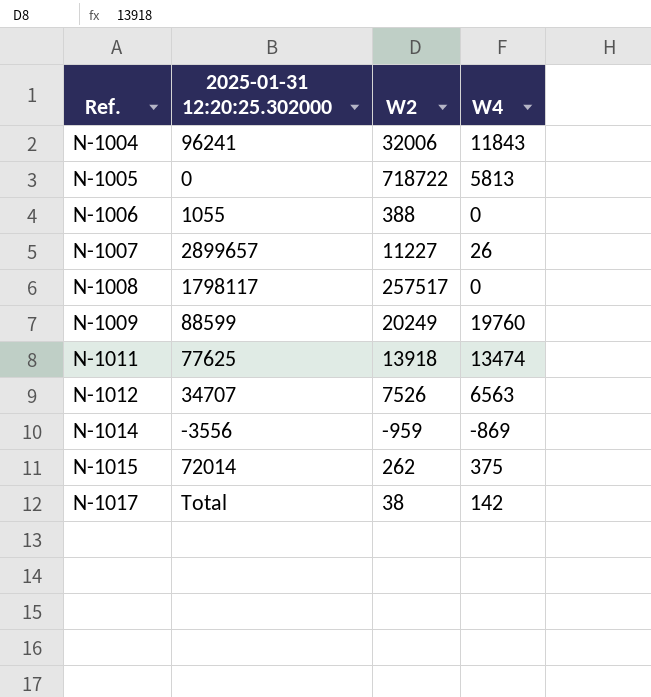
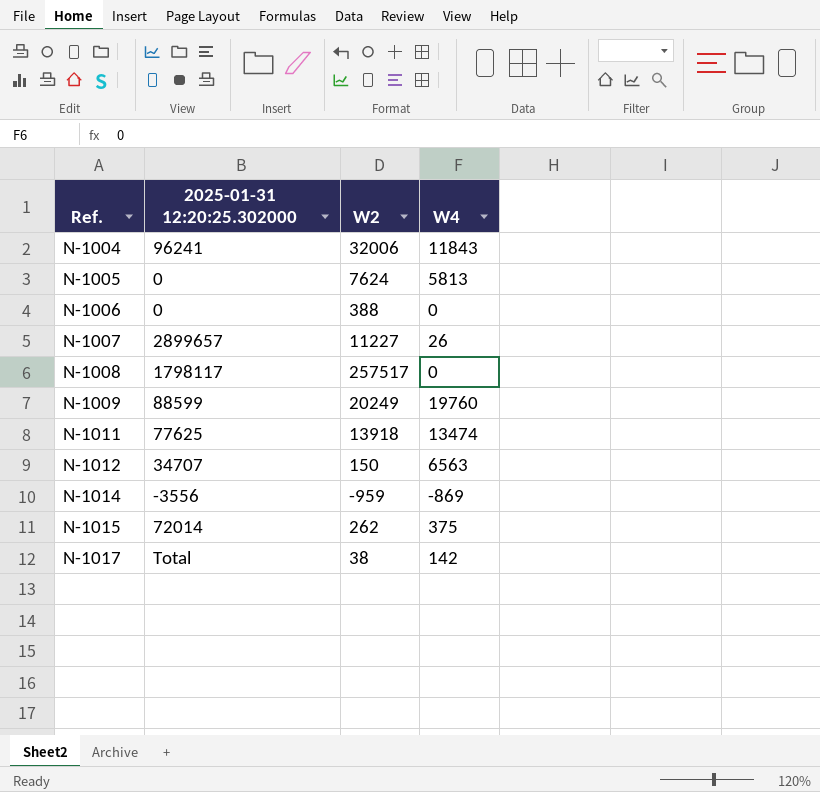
N-1005 | W2: 718722 -> 7624
N-1006 | 2025-01-31 12:20:25.302000: 1055 -> 0
N-1012 | W2: 7526 -> 150

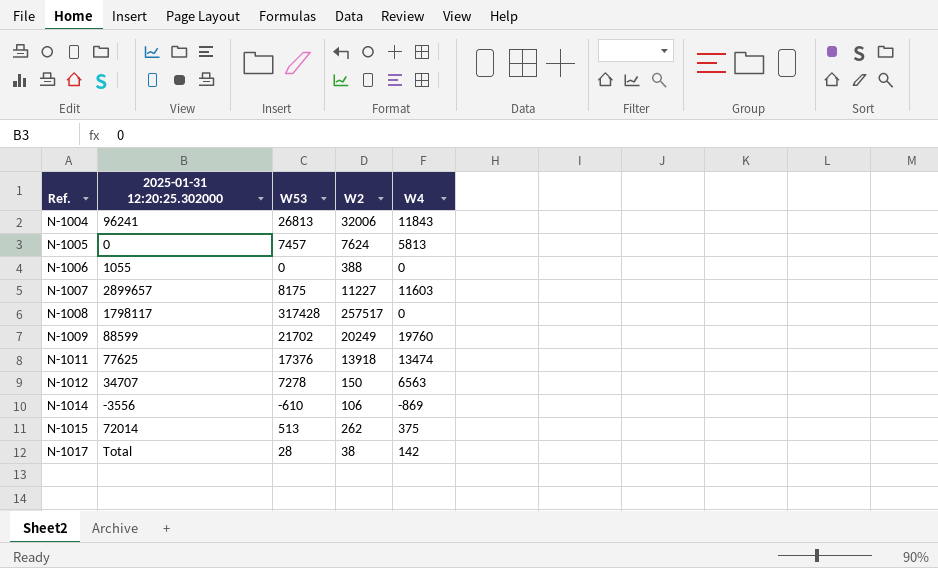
column W53 | position: none -> 3
N-1006 | 2025-01-31 12:20:25.302000: 0 -> 1055
N-1007 | W4: 26 -> 11603
N-1014 | W2: -959 -> 106

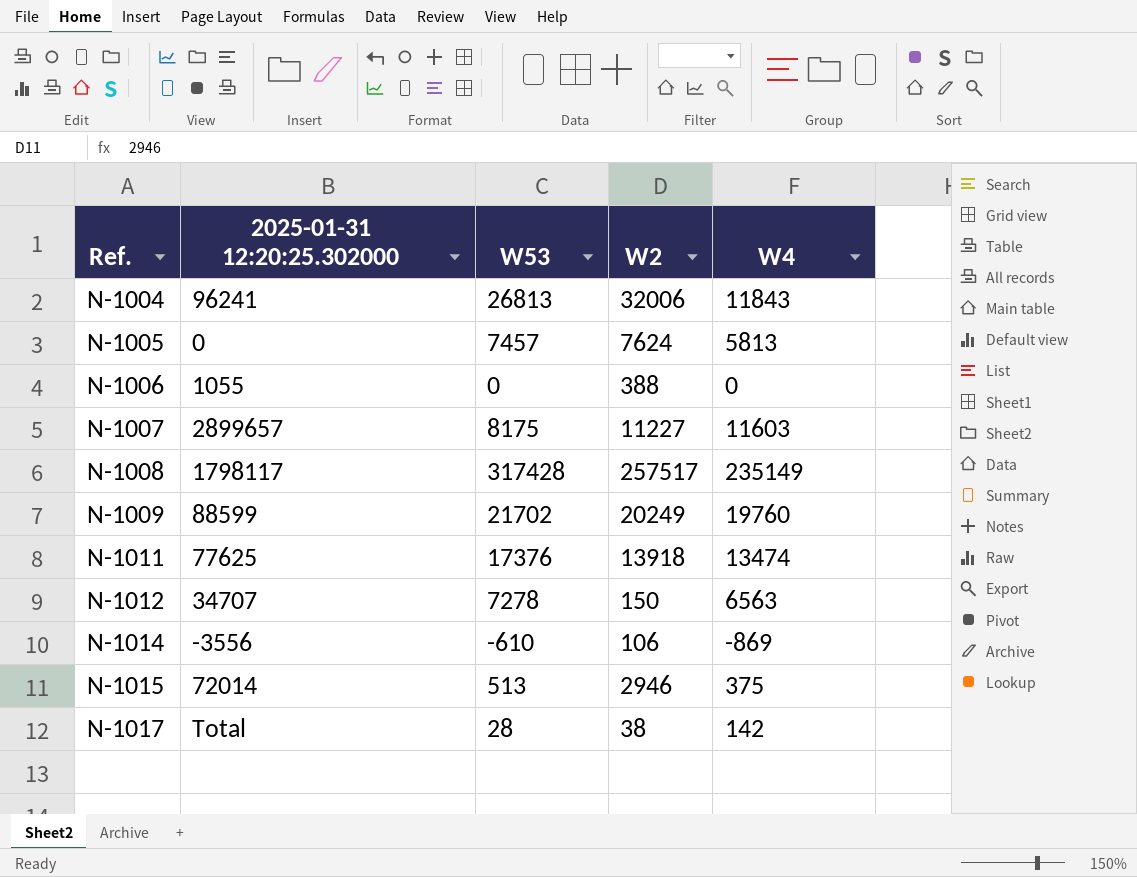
N-1008 | W4: 0 -> 235149
N-1015 | W2: 262 -> 2946

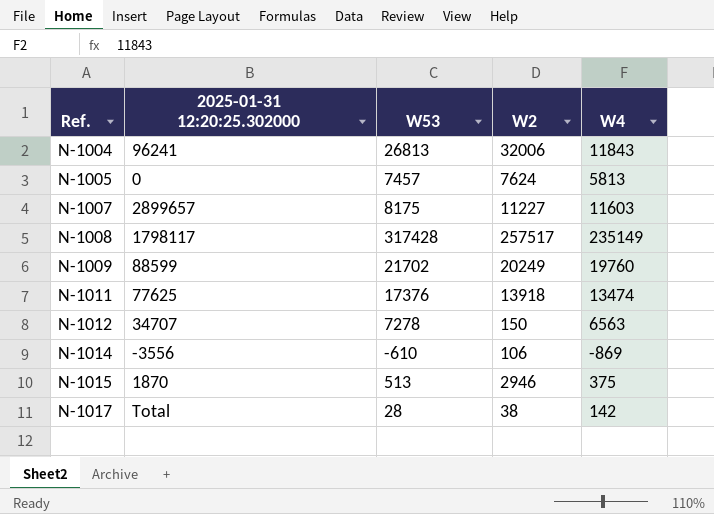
row N-1006: 1055 | 0 | 388 | 0 -> none
N-1015 | 2025-01-31 12:20:25.302000: 72014 -> 1870

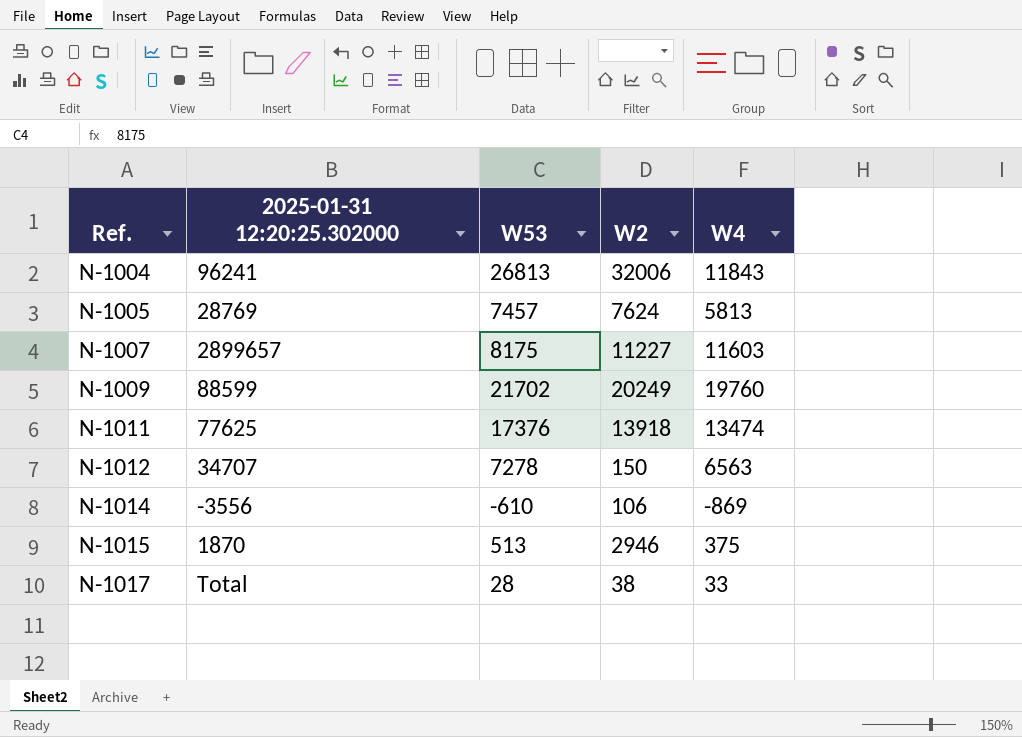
row N-1008: 1798117 | 317428 | 257517 | 235149 -> none
N-1005 | 2025-01-31 12:20:25.302000: 0 -> 28769
N-1017 | W4: 142 -> 33

